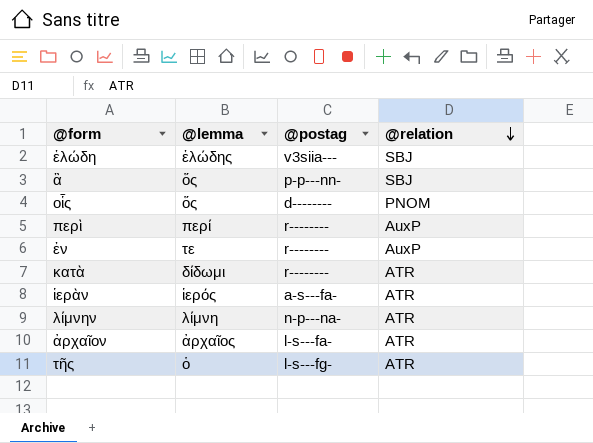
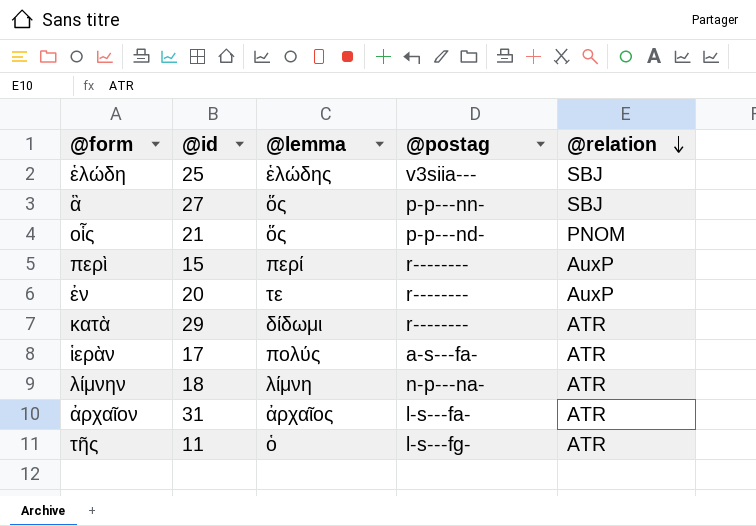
column @id | position: none -> 2
οἷς | @postag: d-------- -> p-p---nd-
ἱερὰν | @lemma: ἱερός -> πολύς

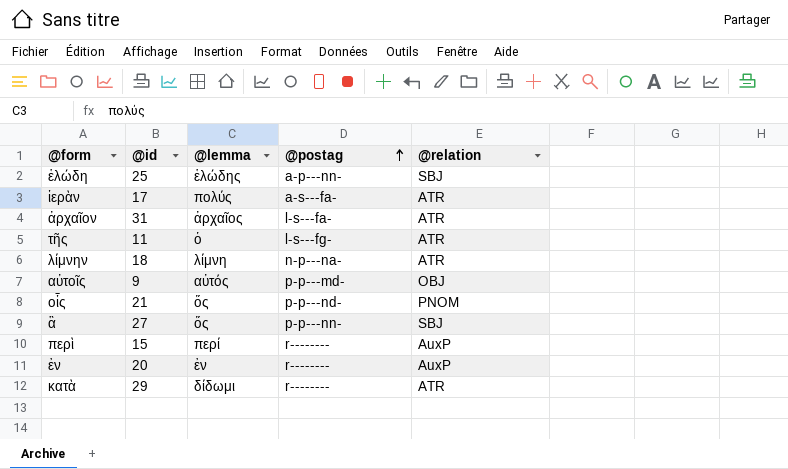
row order: @relation descending -> @postag ascending
ἑλώδη | @postag: v3siia--- -> a-p---nn-
row αὐτοῖς: none -> 9 | αὐτός | p-p---md- | OBJ
ἐν | @lemma: τε -> ἐν

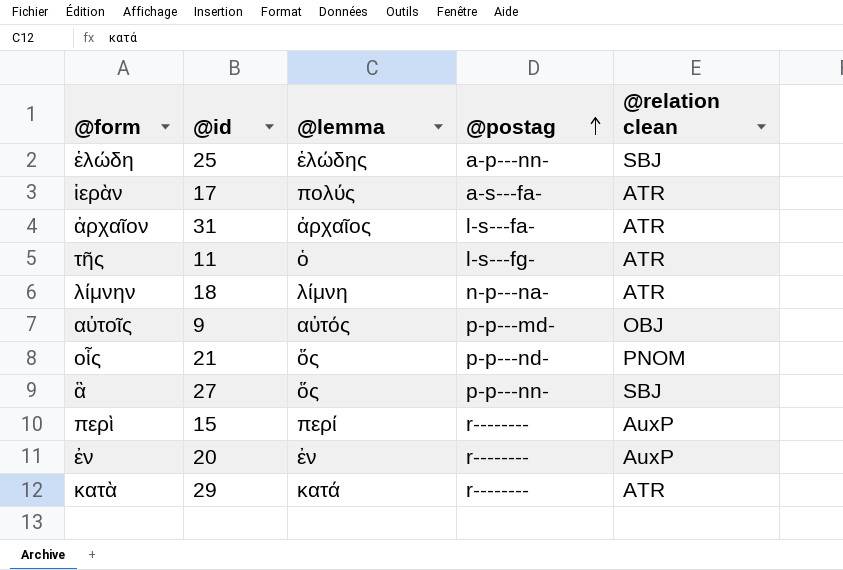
column name: @relation -> @relation clean
κατὰ | @lemma: δίδωμι -> κατά

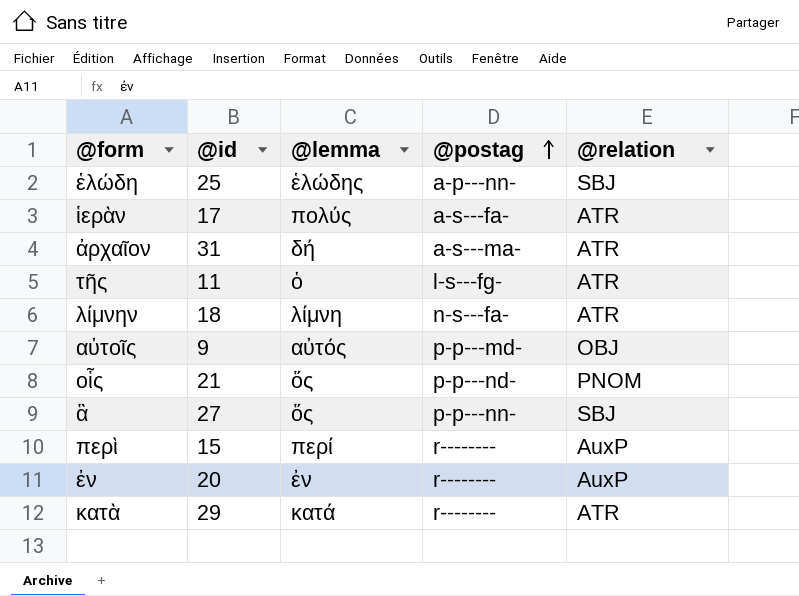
column name: @relation clean -> @relation
ἀρχαῖον | @lemma: ἀρχαῖος -> δή
ἀρχαῖον | @postag: l-s---fa- -> a-s---ma-
λίμνην | @postag: n-p---na- -> n-s---fa-

